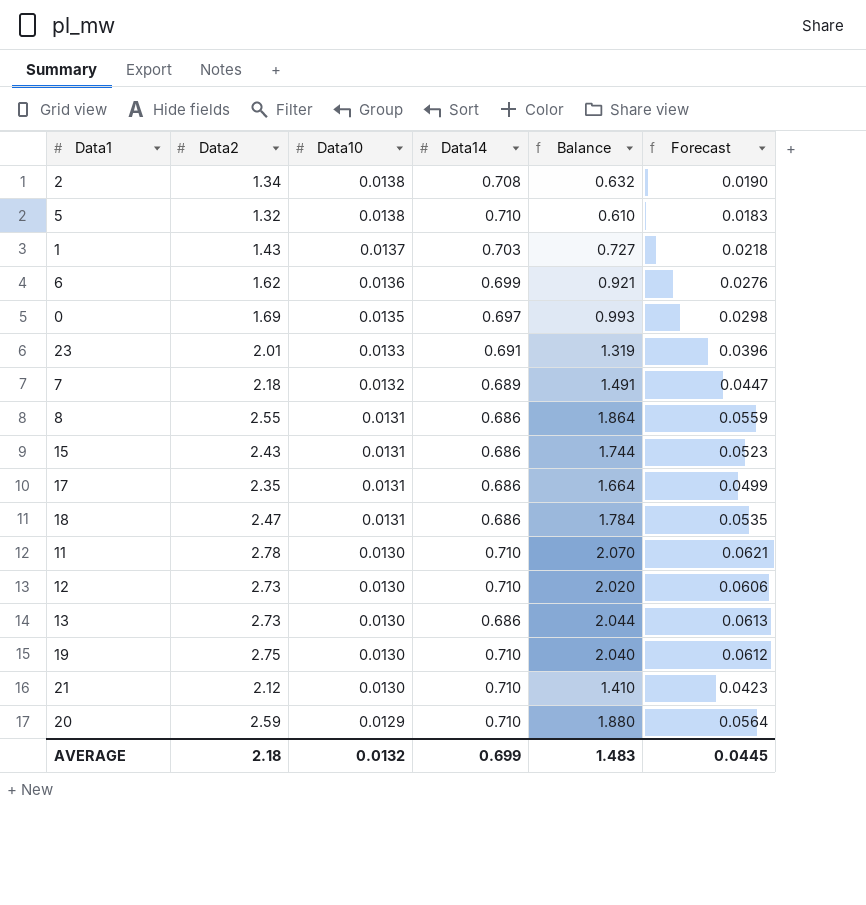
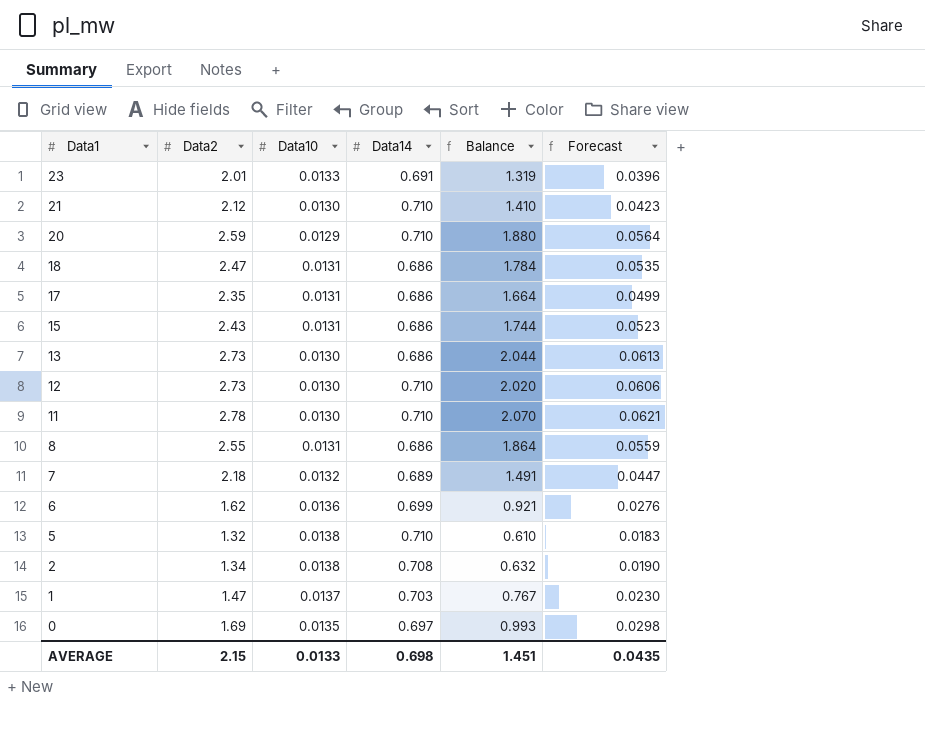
row order: Data10 descending -> Data1 descending
row 19: 2.75 | 0.0130 | 0.710 | 2.040 | 0.0612 -> none
1 | Data2: 1.43 -> 1.47
1 | Balance: 0.727 -> 0.767
1 | Forecast: 0.0218 -> 0.0230
AVERAGE | Data2: 2.18 -> 2.15
AVERAGE | Data10: 0.0132 -> 0.0133
AVERAGE | Data14: 0.699 -> 0.698
AVERAGE | Balance: 1.483 -> 1.451
AVERAGE | Forecast: 0.0445 -> 0.0435

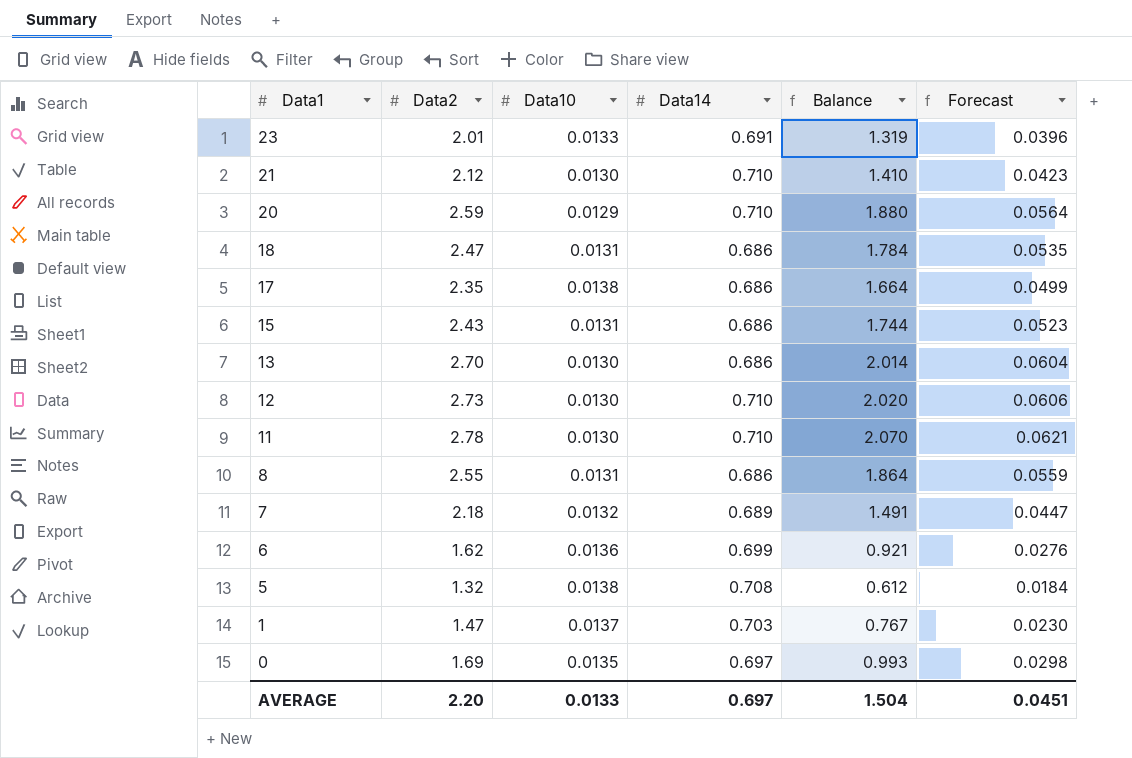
row 2: 1.34 | 0.0138 | 0.708 | 0.632 | 0.0190 -> none
17 | Data10: 0.0131 -> 0.0138
13 | Data2: 2.73 -> 2.70
13 | Balance: 2.044 -> 2.014
13 | Forecast: 0.0613 -> 0.0604
5 | Data14: 0.710 -> 0.708
5 | Balance: 0.610 -> 0.612
5 | Forecast: 0.0183 -> 0.0184
AVERAGE | Data2: 2.15 -> 2.20
AVERAGE | Data14: 0.698 -> 0.697
AVERAGE | Balance: 1.451 -> 1.504
AVERAGE | Forecast: 0.0435 -> 0.0451

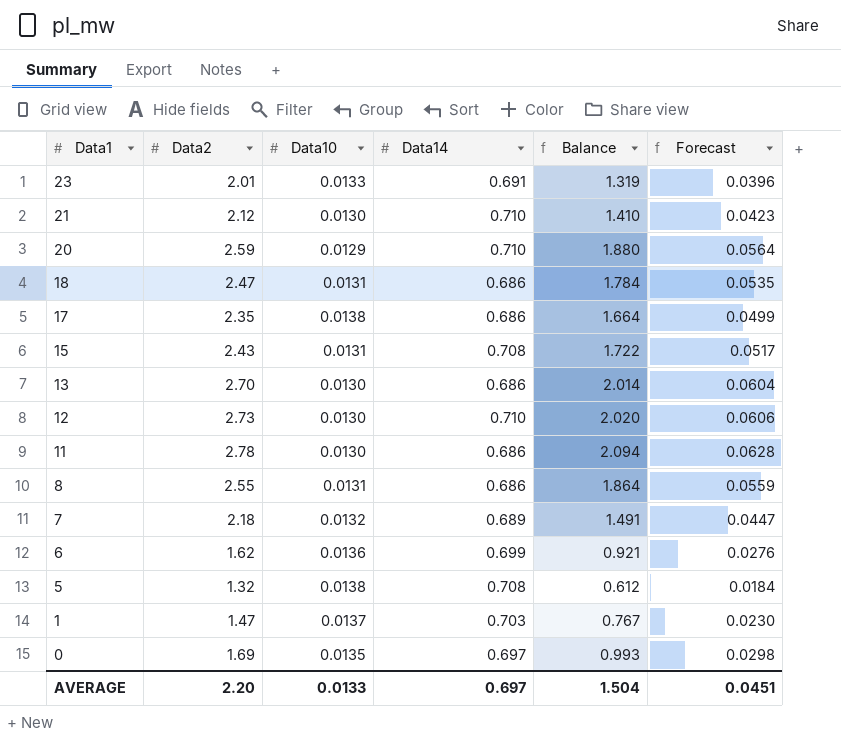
15 | Data14: 0.686 -> 0.708
15 | Balance: 1.744 -> 1.722
15 | Forecast: 0.0523 -> 0.0517
11 | Data14: 0.710 -> 0.686
11 | Balance: 2.070 -> 2.094
11 | Forecast: 0.0621 -> 0.0628

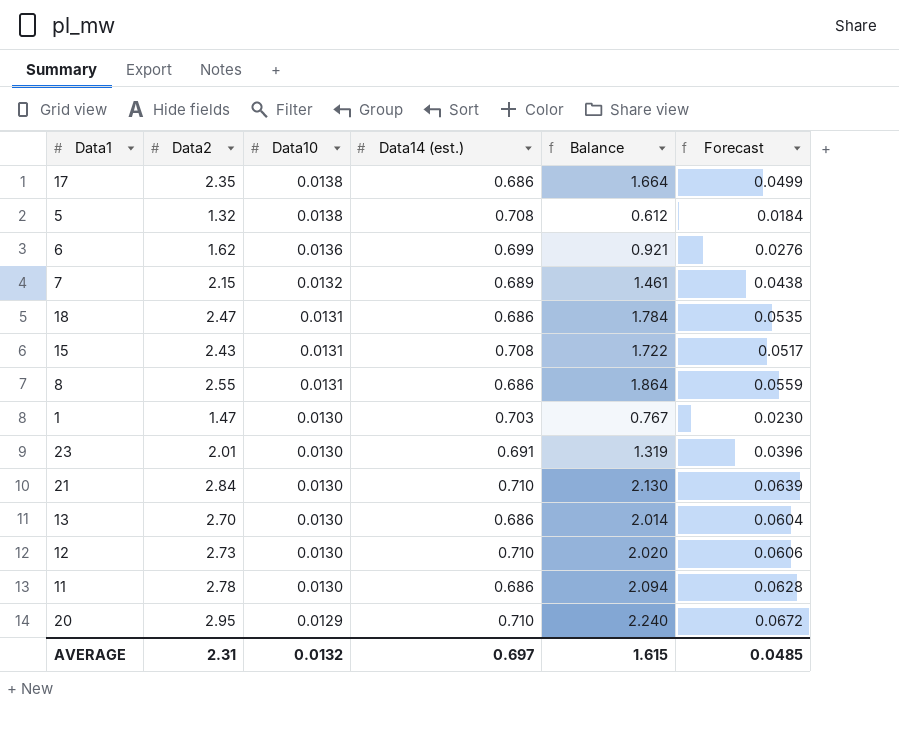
row order: Data1 descending -> Data10 descending
column name: Data14 -> Data14 (est.)
row 0: 1.69 | 0.0135 | 0.697 | 0.993 | 0.0298 -> none
7 | Data2: 2.18 -> 2.15
7 | Balance: 1.491 -> 1.461
7 | Forecast: 0.0447 -> 0.0438
1 | Data10: 0.0137 -> 0.0130
23 | Data10: 0.0133 -> 0.0130
21 | Data2: 2.12 -> 2.84
21 | Balance: 1.410 -> 2.130
21 | Forecast: 0.0423 -> 0.0639
20 | Data2: 2.59 -> 2.95
20 | Balance: 1.880 -> 2.240
20 | Forecast: 0.0564 -> 0.0672
AVERAGE | Data2: 2.20 -> 2.31
AVERAGE | Data10: 0.0133 -> 0.0132
AVERAGE | Balance: 1.504 -> 1.615
AVERAGE | Forecast: 0.0451 -> 0.0485

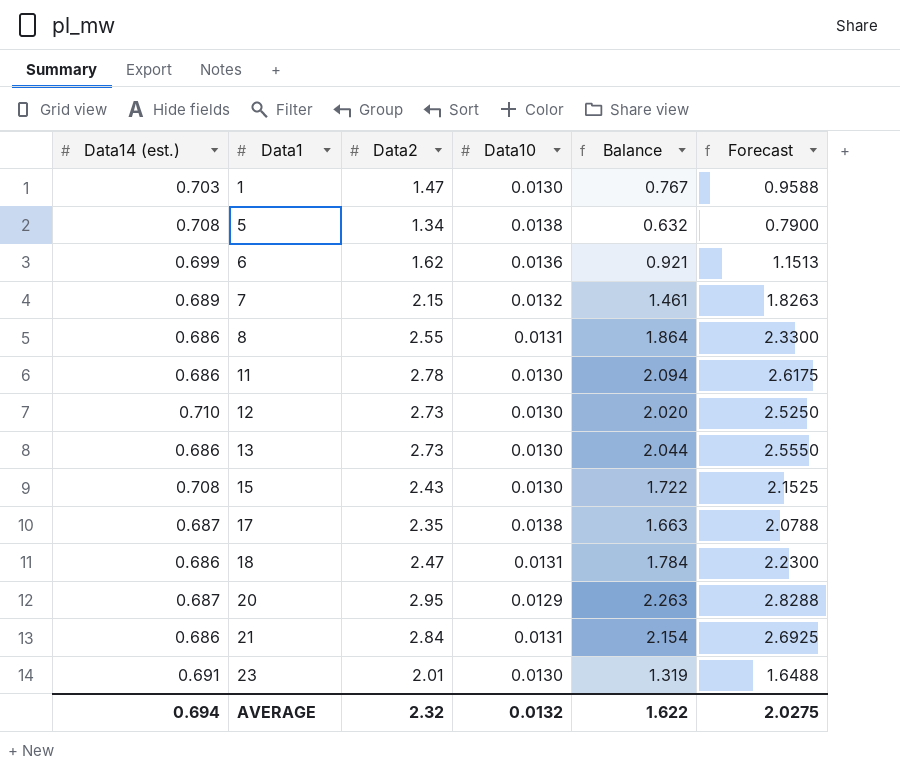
row order: Data10 descending -> Data1 ascending
column Data14 (est.) | position: 4 -> 1
column Forecast | formula: [Balance] * 0.03 -> [Balance] * 1.25
5 | Data2: 1.32 -> 1.34
5 | Balance: 0.612 -> 0.632
13 | Data2: 2.70 -> 2.73
13 | Balance: 2.014 -> 2.044
15 | Data10: 0.0131 -> 0.0130
17 | Data14 (est.): 0.686 -> 0.687
17 | Balance: 1.664 -> 1.663
20 | Data14 (est.): 0.710 -> 0.687
20 | Balance: 2.240 -> 2.263
21 | Data14 (est.): 0.710 -> 0.686
21 | Data10: 0.0130 -> 0.0131
21 | Balance: 2.130 -> 2.154
AVERAGE | Data14 (est.): 0.697 -> 0.694
AVERAGE | Data2: 2.31 -> 2.32
AVERAGE | Balance: 1.615 -> 1.622
AVERAGE | Forecast: 0.0485 -> 2.0275

